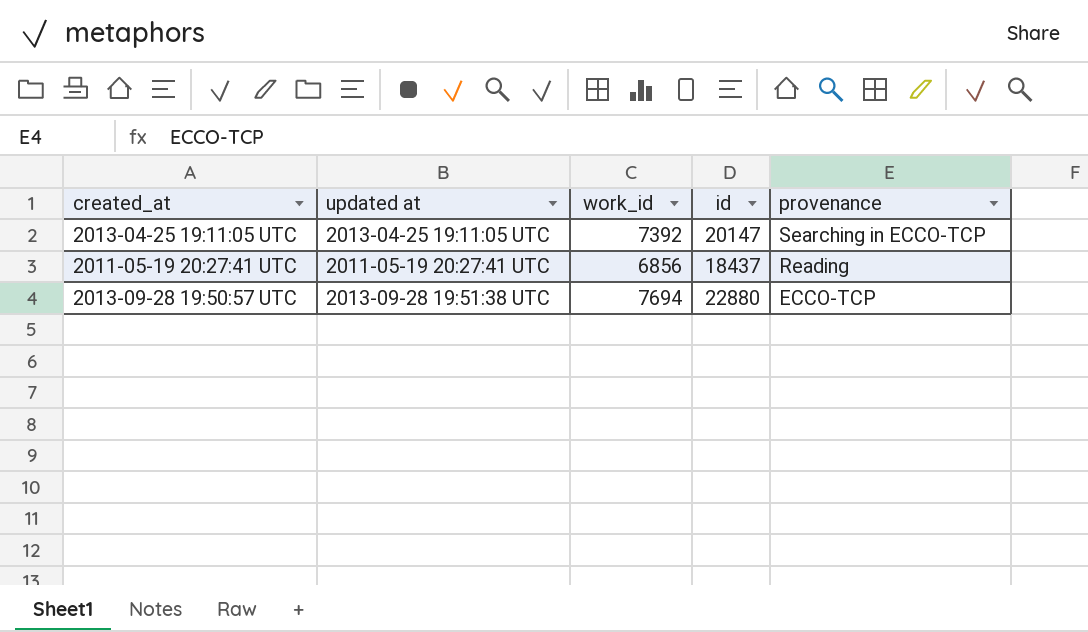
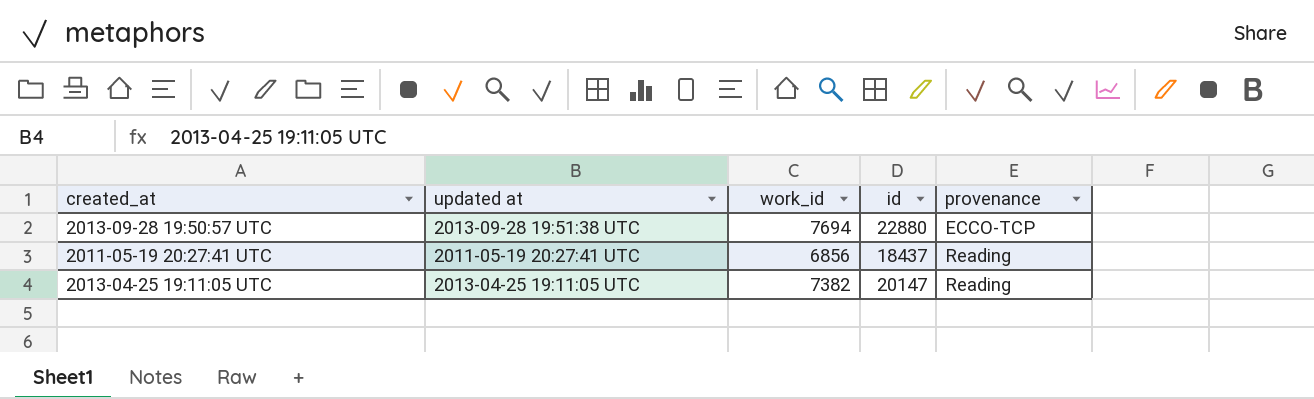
row order: provenance descending -> provenance ascending
2013-04-25 19:11:05 UTC | work_id: 7392 -> 7382
2013-04-25 19:11:05 UTC | provenance: Searching in ECCO-TCP -> Reading

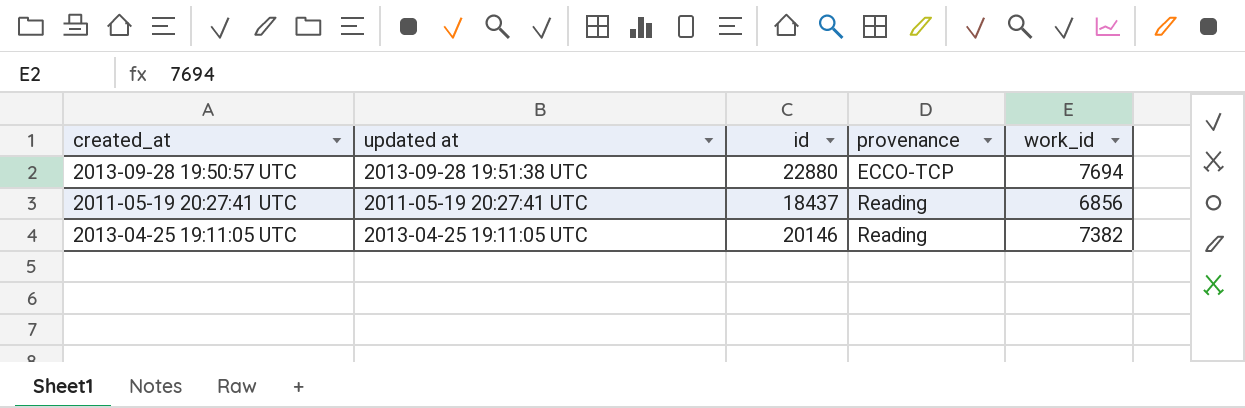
column work_id | position: 3 -> 5
2013-04-25 19:11:05 UTC | id: 20147 -> 20146

